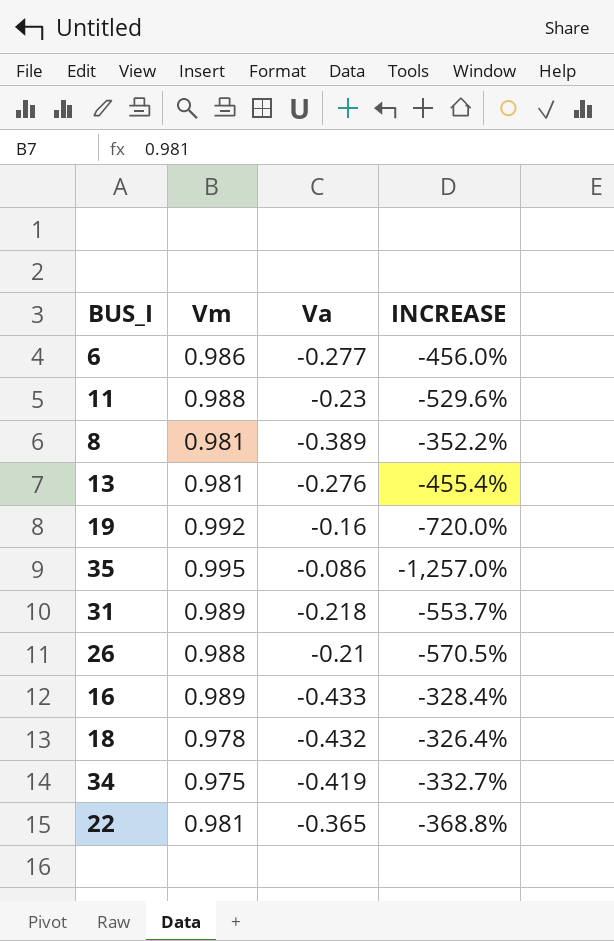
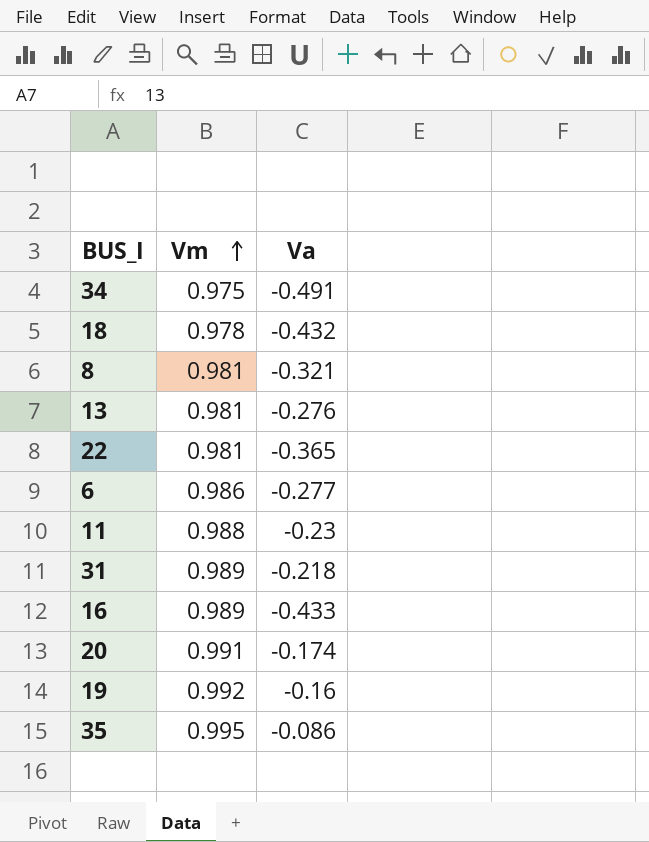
row order: none -> Vm ascending
column INCREASE | formula: ([Vm] - [Va]) / [Va] -> none
row 26: 0.988 | -0.21 | -570.5% -> none
34 | Va: -0.419 -> -0.491
8 | Va: -0.389 -> -0.321
row 20: none -> 0.991 | -0.174

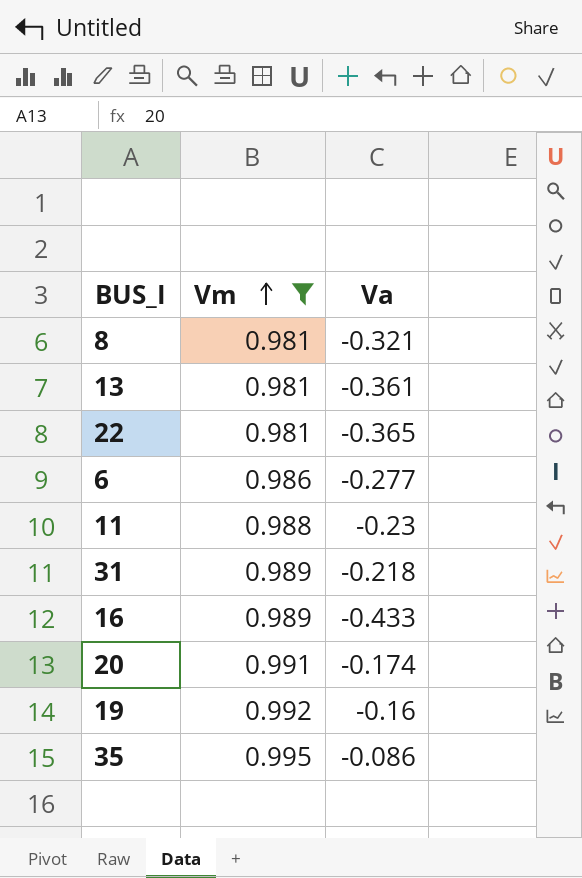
filter: none -> Vm >= 0.981
13 | Va: -0.276 -> -0.361

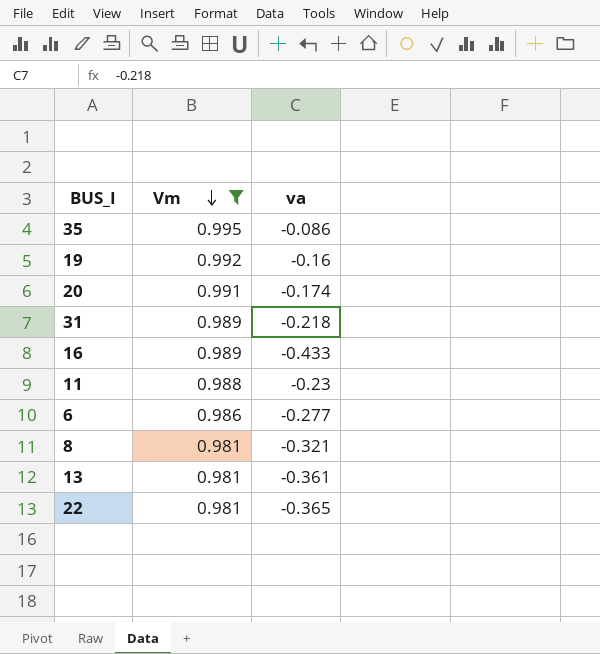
row order: Vm ascending -> Vm descending
column name: Va -> va

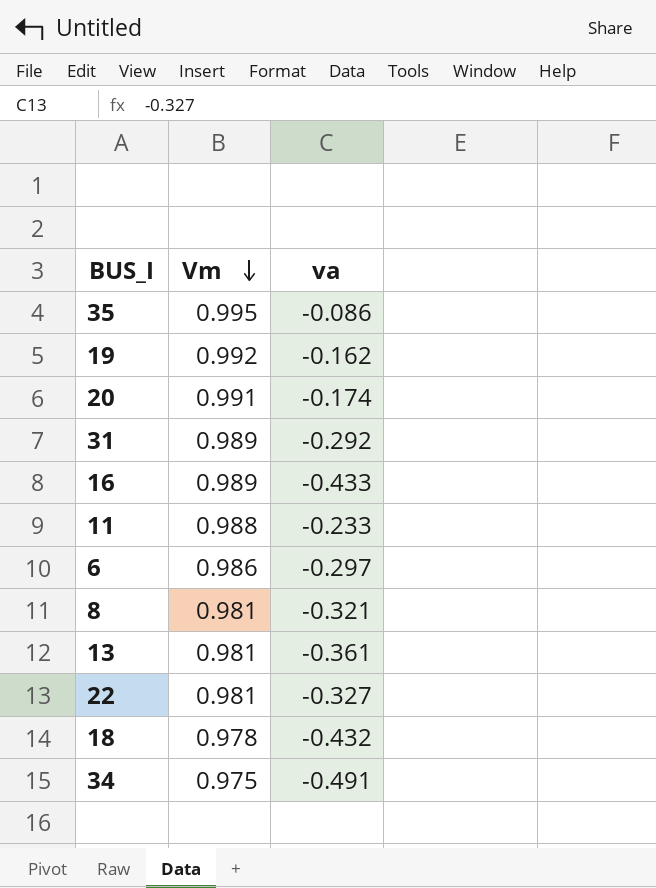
filter: Vm >= 0.981 -> none
19 | va: -0.16 -> -0.162
31 | va: -0.218 -> -0.292
11 | va: -0.23 -> -0.233
6 | va: -0.277 -> -0.297
22 | va: -0.365 -> -0.327

